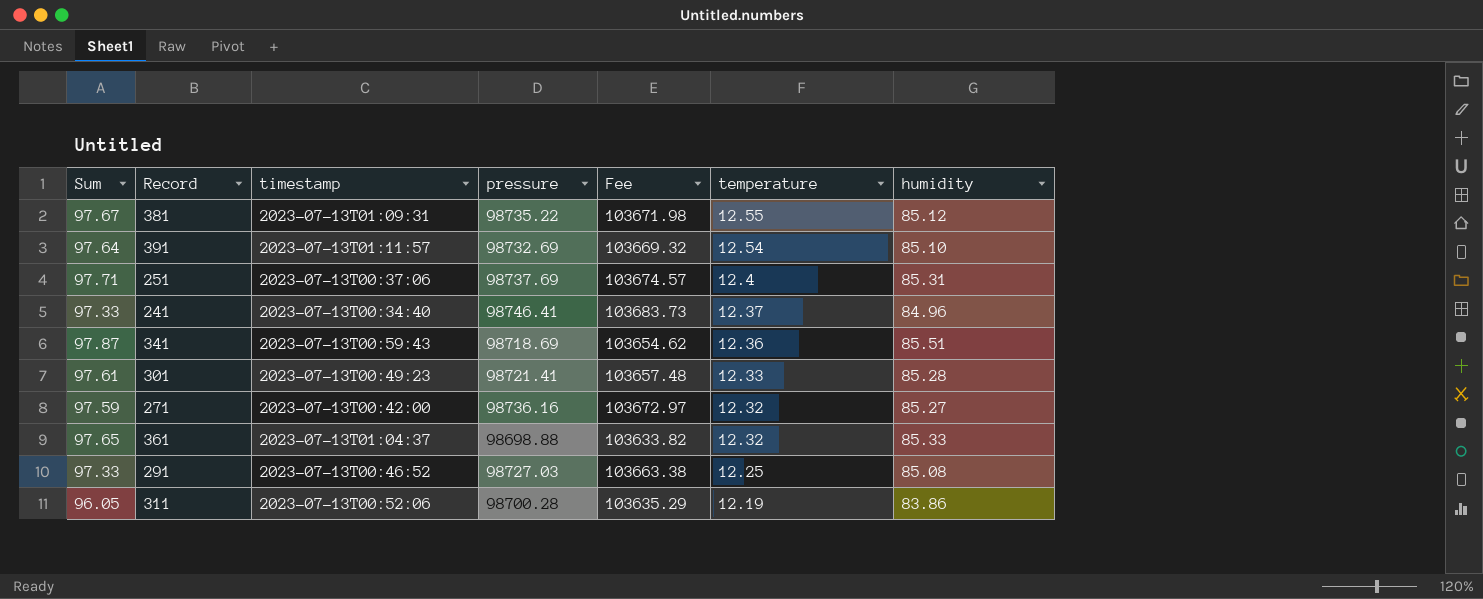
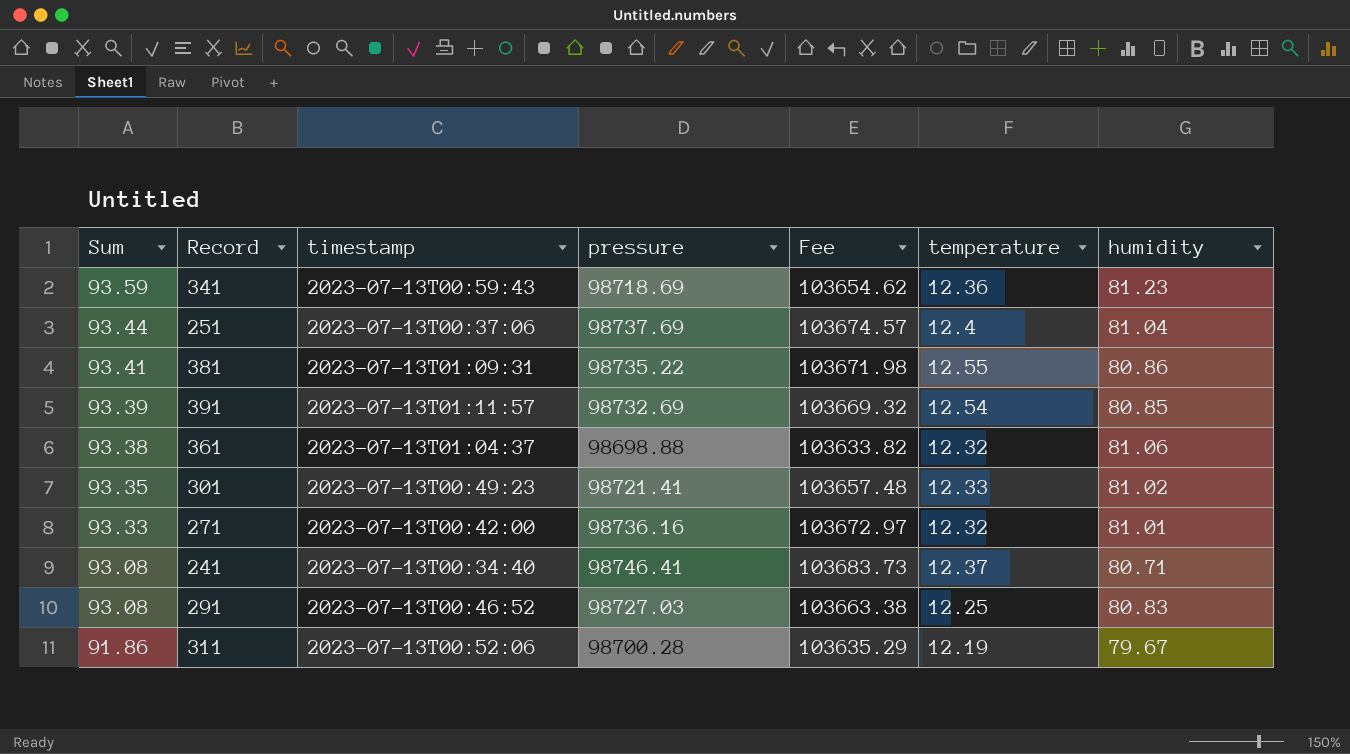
row order: temperature descending -> Sum descending
341 | Sum: 97.87 -> 93.59
341 | humidity: 85.51 -> 81.23
251 | Sum: 97.71 -> 93.44
251 | humidity: 85.31 -> 81.04
381 | Sum: 97.67 -> 93.41
381 | humidity: 85.12 -> 80.86
391 | Sum: 97.64 -> 93.39
391 | humidity: 85.10 -> 80.85
361 | Sum: 97.65 -> 93.38
361 | humidity: 85.33 -> 81.06
301 | Sum: 97.61 -> 93.35
301 | humidity: 85.28 -> 81.02
271 | Sum: 97.59 -> 93.33
271 | humidity: 85.27 -> 81.01
241 | Sum: 97.33 -> 93.08
241 | humidity: 84.96 -> 80.71
291 | Sum: 97.33 -> 93.08
291 | humidity: 85.08 -> 80.83
311 | Sum: 96.05 -> 91.86
311 | humidity: 83.86 -> 79.67

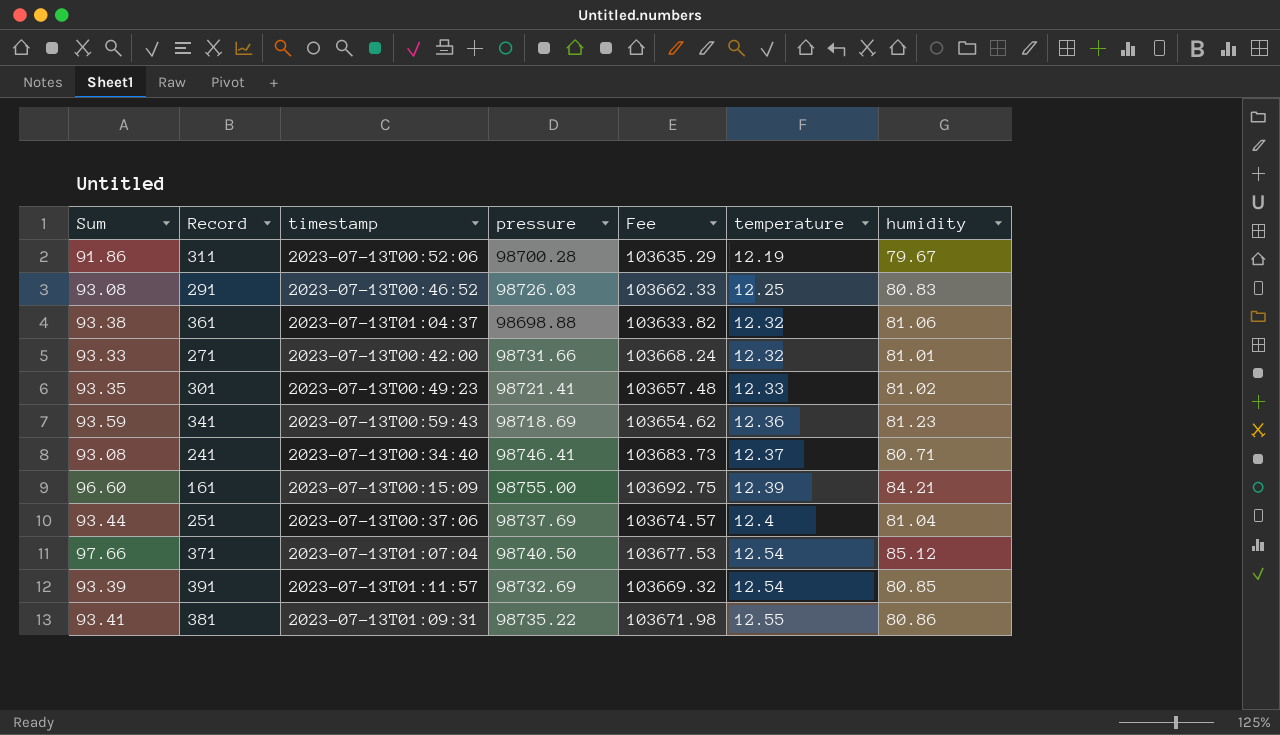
row order: Sum descending -> temperature ascending
291 | pressure: 98727.03 -> 98726.03
291 | Fee: 103663.38 -> 103662.33
271 | pressure: 98736.16 -> 98731.66
271 | Fee: 103672.97 -> 103668.24
row 161: none -> 96.60 | 2023-07-13T00:15:09 | 98755.00 | 103692.75 | 12.39 | 84.21
row 371: none -> 97.66 | 2023-07-13T01:07:04 | 98740.50 | 103677.53 | 12.54 | 85.12

